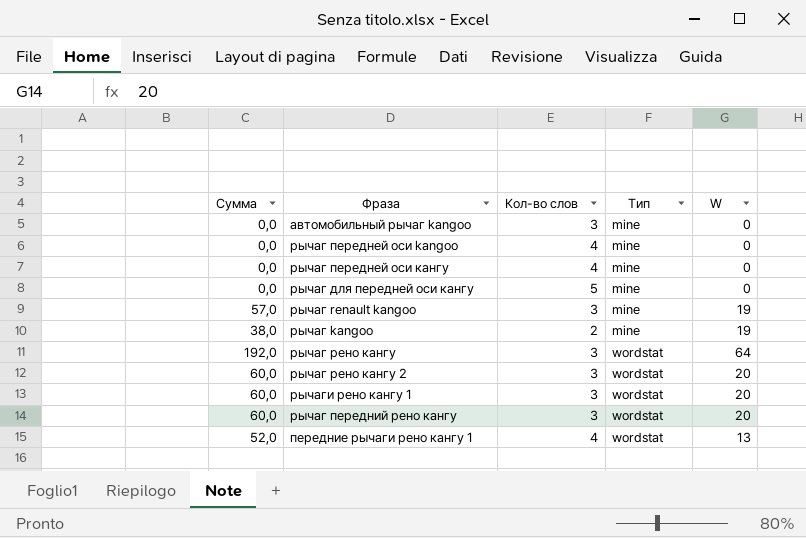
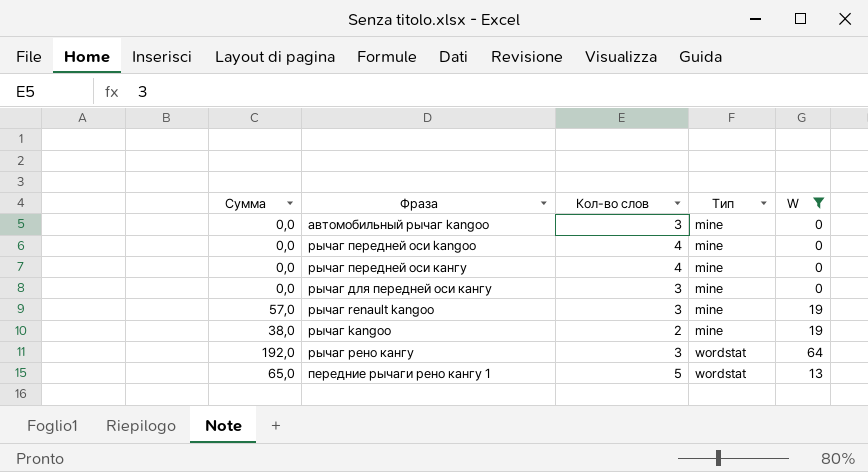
filter: none -> W != 20
рычаг для передней оси кангу | Кол-во слов: 5 -> 3
передние рычаги рено кангу 1 | Сумма: 52,0 -> 65,0
передние рычаги рено кангу 1 | Кол-во слов: 4 -> 5

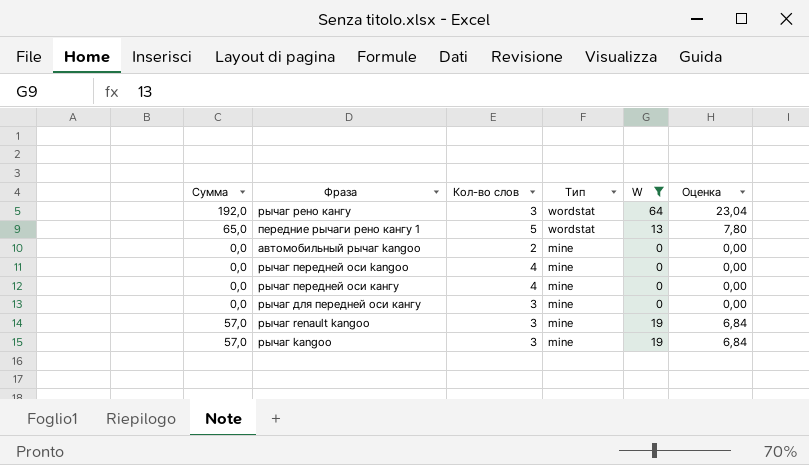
row order: Тип ascending -> Тип descending
column Оценка | formula: none -> [Сумма] * 0,12
автомобильный рычаг kangoo | Кол-во слов: 3 -> 2
рычаг kangoo | Сумма: 38,0 -> 57,0
рычаг kangoo | Кол-во слов: 2 -> 3

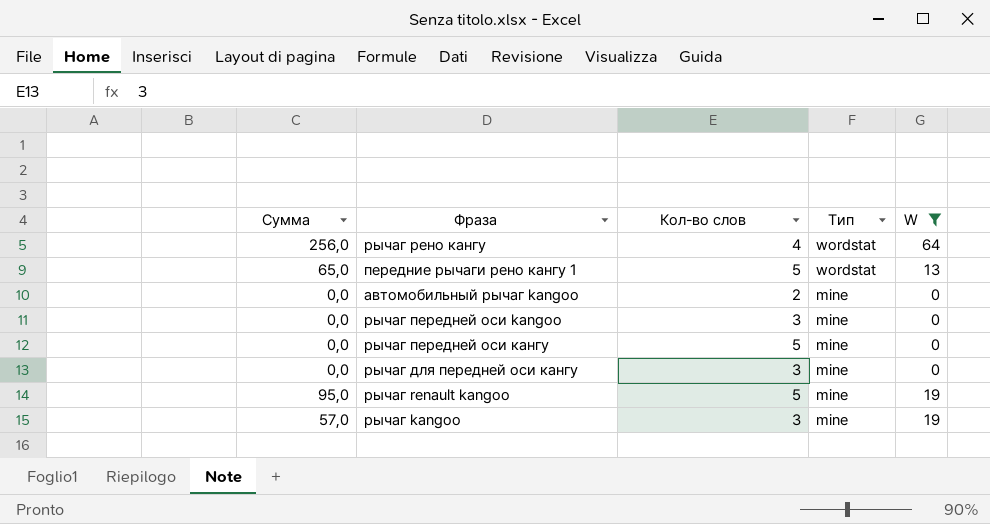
column Оценка | formula: [Сумма] * 0,12 -> none
рычаг рено кангу | Сумма: 192,0 -> 256,0
рычаг рено кангу | Кол-во слов: 3 -> 4
рычаг передней оси kangoo | Кол-во слов: 4 -> 3
рычаг передней оси кангу | Кол-во слов: 4 -> 5
рычаг renault kangoo | Сумма: 57,0 -> 95,0
рычаг renault kangoo | Кол-во слов: 3 -> 5

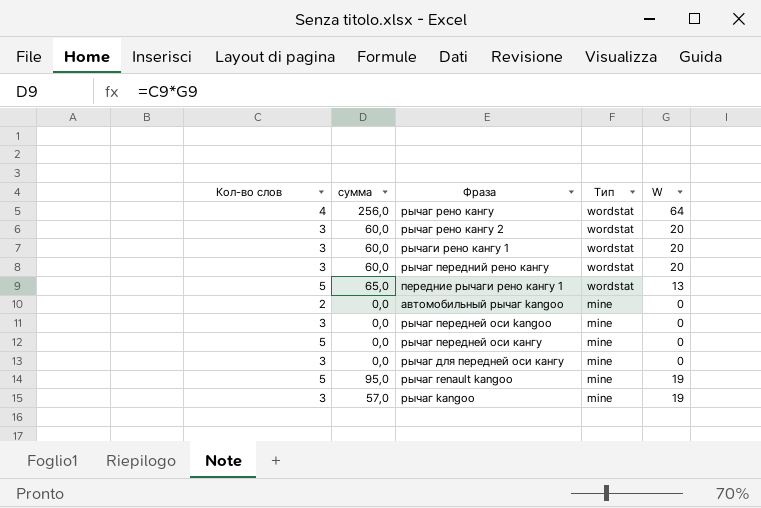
filter: W != 20 -> none
column Кол-во слов | position: 3 -> 1
column name: Сумма -> сумма

